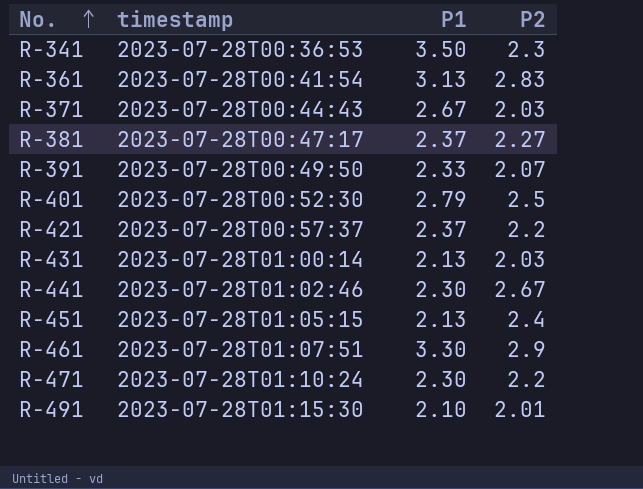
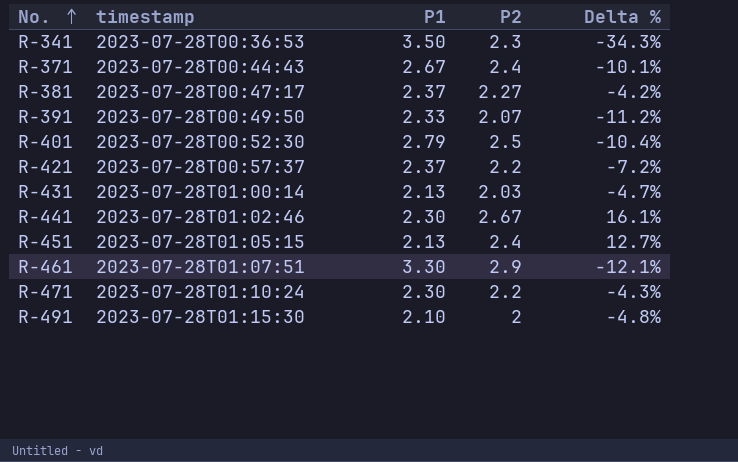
column Delta % | formula: none -> ([P2] - [P1]) / [P1]
row R-361: 2023-07-28T00:41:54 | 3.13 | 2.83 -> none
R-371 | P2: 2.03 -> 2.4
R-491 | P2: 2.01 -> 2

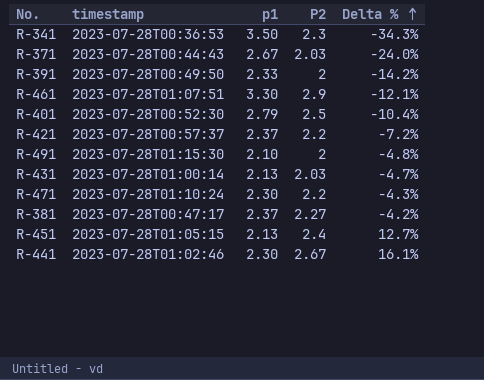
row order: No. ascending -> Delta % ascending
column name: P1 -> p1
R-371 | P2: 2.4 -> 2.03
R-371 | Delta %: -10.1% -> -24.0%
R-391 | P2: 2.07 -> 2
R-391 | Delta %: -11.2% -> -14.2%

